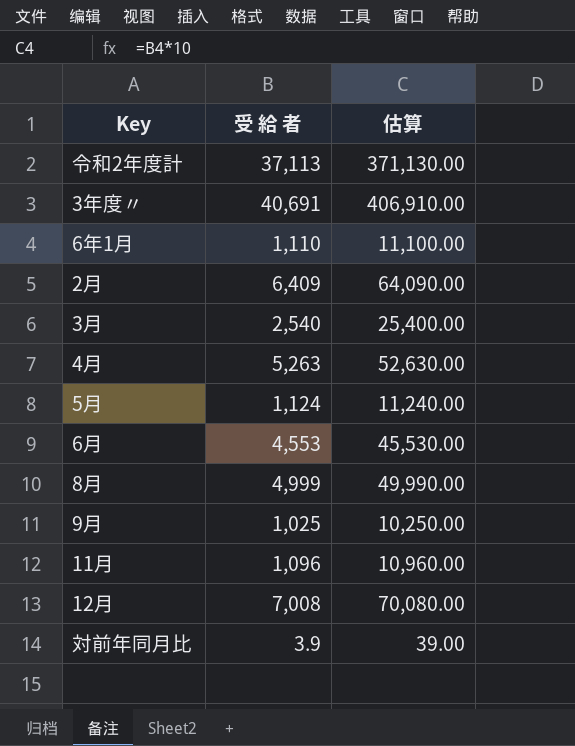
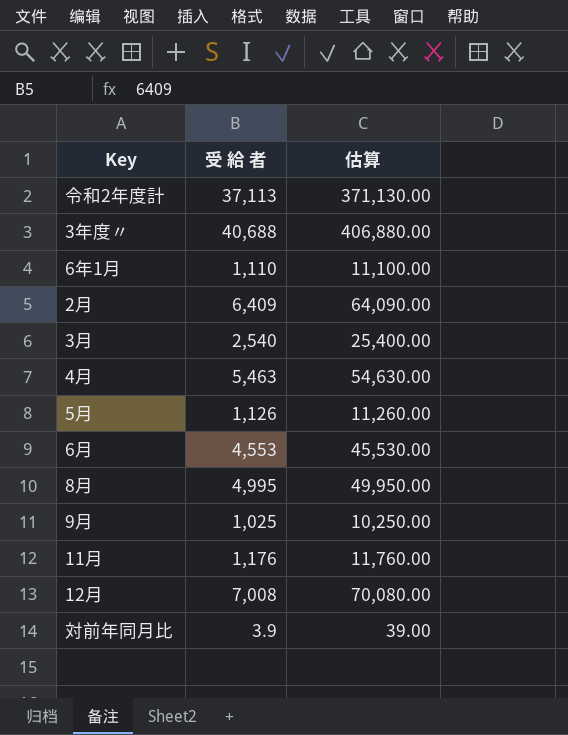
3年度〃 | 受 給 者: 40,691 -> 40,688
3年度〃 | 估算: 406,910.00 -> 406,880.00
4月 | 受 給 者: 5,263 -> 5,463
4月 | 估算: 52,630.00 -> 54,630.00
5月 | 受 給 者: 1,124 -> 1,126
5月 | 估算: 11,240.00 -> 11,260.00
8月 | 受 給 者: 4,999 -> 4,995
8月 | 估算: 49,990.00 -> 49,950.00
11月 | 受 給 者: 1,096 -> 1,176
11月 | 估算: 10,960.00 -> 11,760.00

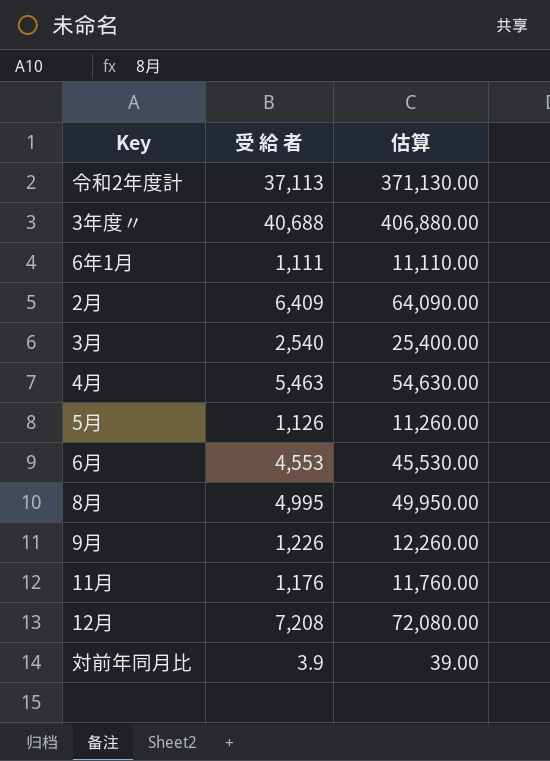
6年1月 | 受 給 者: 1,110 -> 1,111
6年1月 | 估算: 11,100.00 -> 11,110.00
9月 | 受 給 者: 1,025 -> 1,226
9月 | 估算: 10,250.00 -> 12,260.00
12月 | 受 給 者: 7,008 -> 7,208
12月 | 估算: 70,080.00 -> 72,080.00

